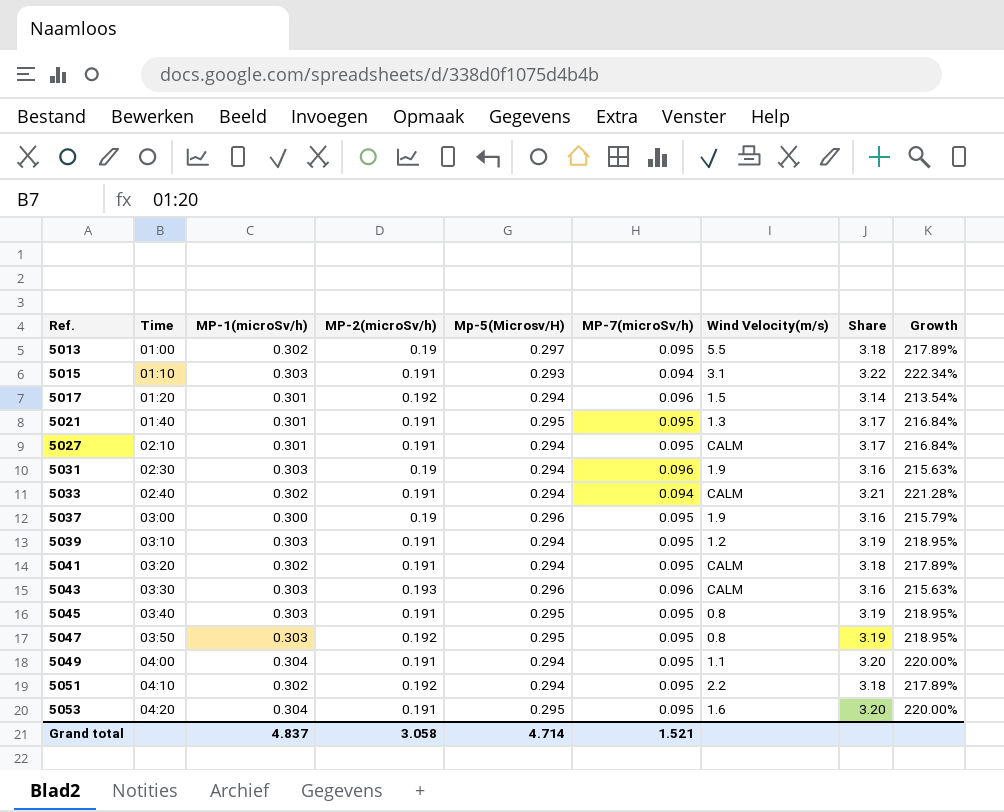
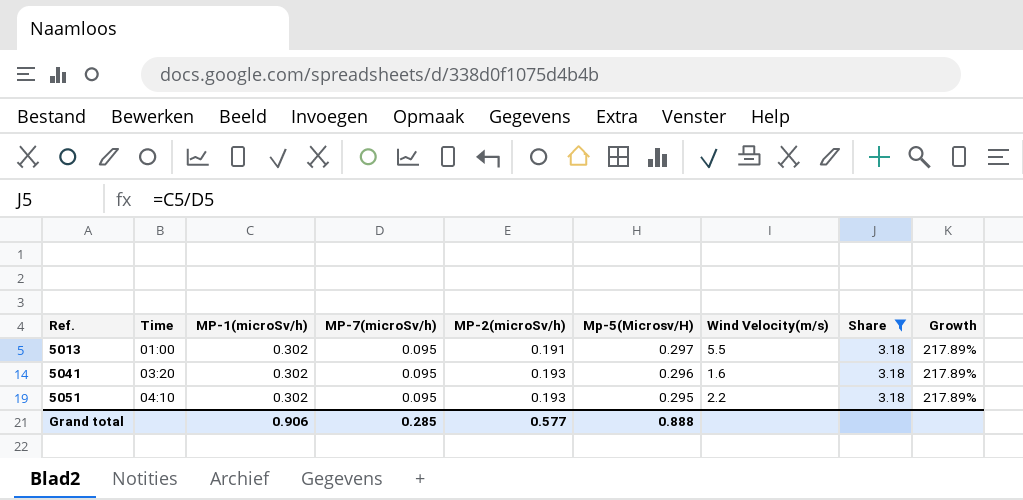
filter: none -> Share = 3.18
column MP-7(microSv/h) | position: 6 -> 4
5013 | MP-2(microSv/h): 0.19 -> 0.191
5041 | MP-2(microSv/h): 0.191 -> 0.193
5041 | Mp-5(Microsv/H): 0.294 -> 0.296
5041 | Wind Velocity(m/s): CALM -> 1.6
5051 | MP-2(microSv/h): 0.192 -> 0.193
5051 | Mp-5(Microsv/H): 0.294 -> 0.295
Grand total | MP-1(microSv/h): 4.837 -> 0.906
Grand total | MP-7(microSv/h): 1.521 -> 0.285
Grand total | MP-2(microSv/h): 3.058 -> 0.577
Grand total | Mp-5(Microsv/H): 4.714 -> 0.888

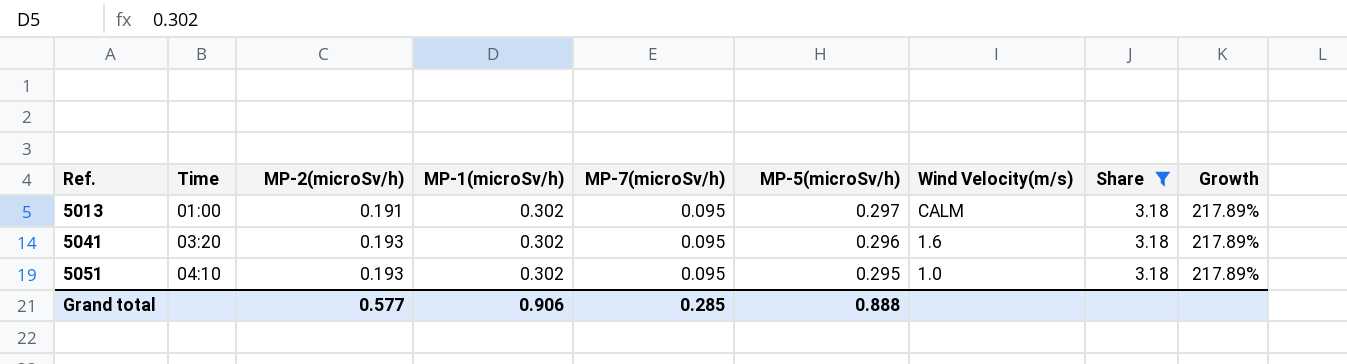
column MP-2(microSv/h) | position: 5 -> 3
column name: Mp-5(Microsv/H) -> MP-5(microSv/h)
5013 | Wind Velocity(m/s): 5.5 -> CALM
5051 | Wind Velocity(m/s): 2.2 -> 1.0

